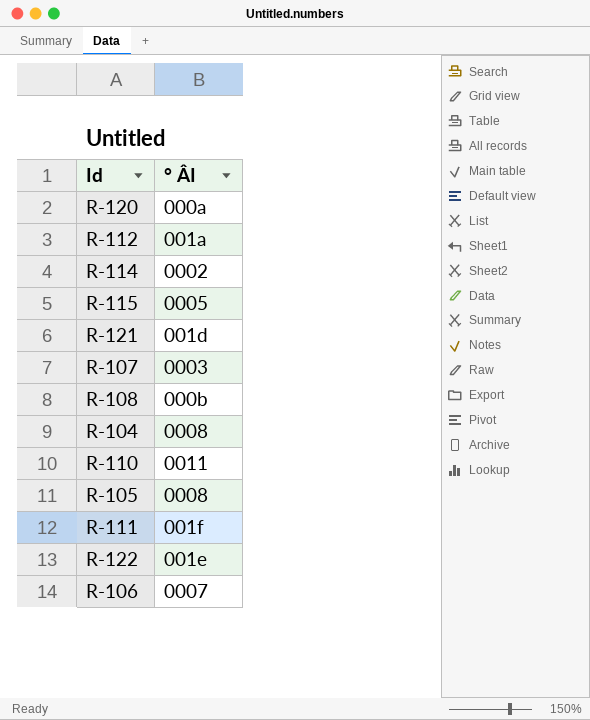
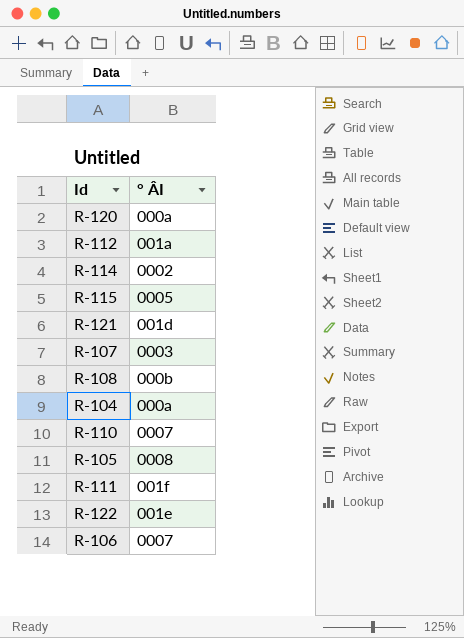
R-104 | ° ÂI: 0008 -> 000a
R-110 | ° ÂI: 0011 -> 0007

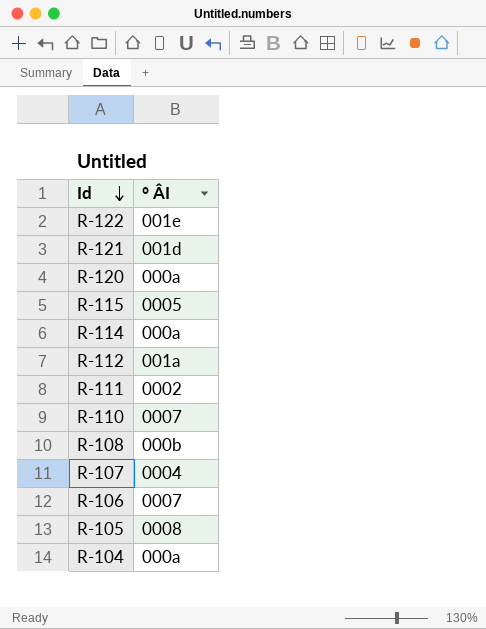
row order: none -> Id descending
R-114 | ° ÂI: 0002 -> 000a
R-111 | ° ÂI: 001f -> 0002
R-107 | ° ÂI: 0003 -> 0004

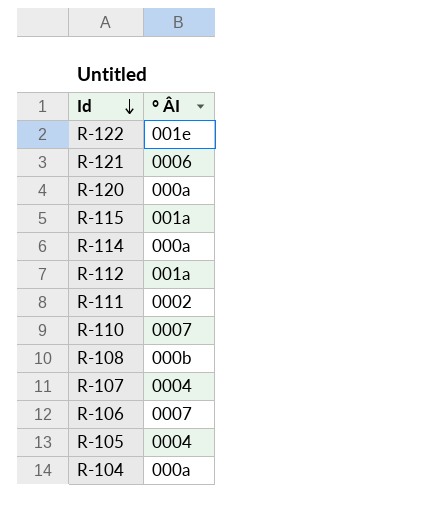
R-121 | ° ÂI: 001d -> 0006
R-115 | ° ÂI: 0005 -> 001a
R-105 | ° ÂI: 0008 -> 0004

